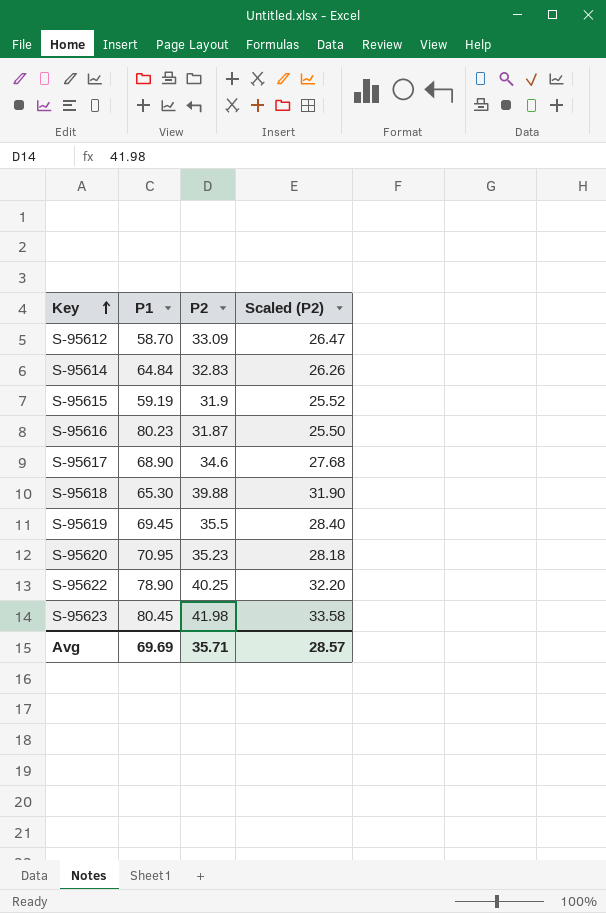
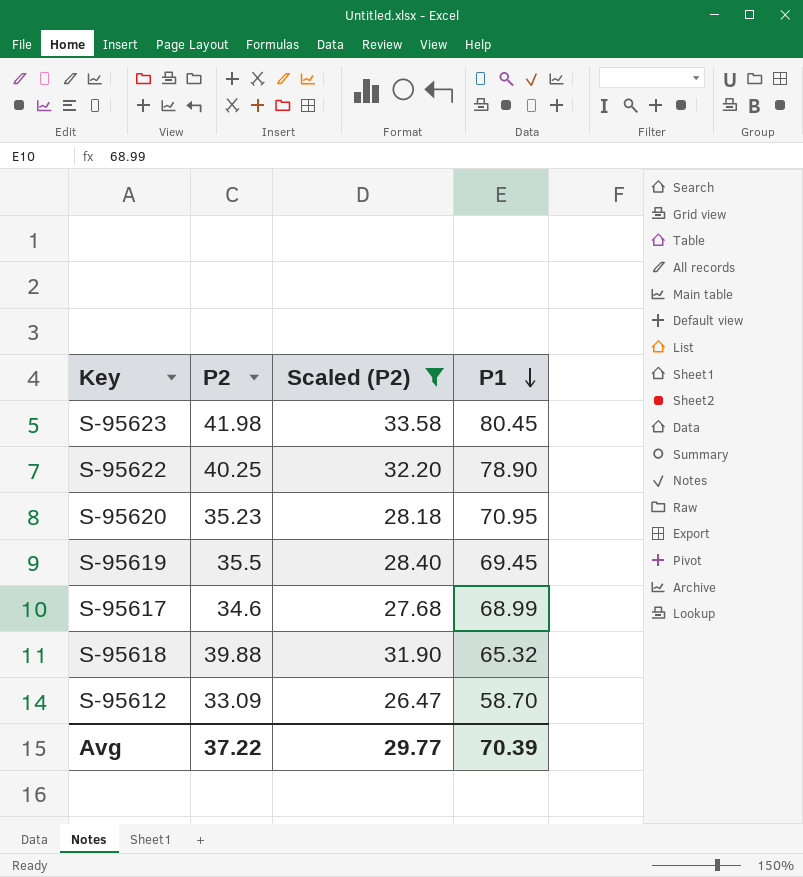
filter: none -> Scaled (P2) >= 26.47
row order: Key ascending -> P1 descending
column P1 | position: 2 -> 4
S-95617 | P1: 68.90 -> 68.99
S-95618 | P1: 65.30 -> 65.32
Avg | P2: 35.71 -> 37.22
Avg | Scaled (P2): 28.57 -> 29.77
Avg | P1: 69.69 -> 70.39

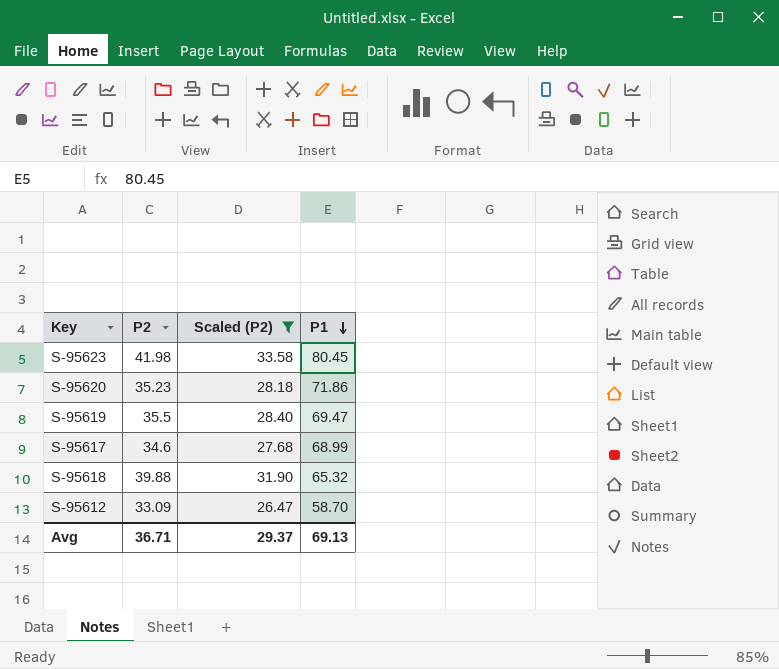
row S-95622: 40.25 | 32.20 | 78.90 -> none
S-95620 | P1: 70.95 -> 71.86
S-95619 | P1: 69.45 -> 69.47
Avg | P2: 37.22 -> 36.71
Avg | Scaled (P2): 29.77 -> 29.37
Avg | P1: 70.39 -> 69.13

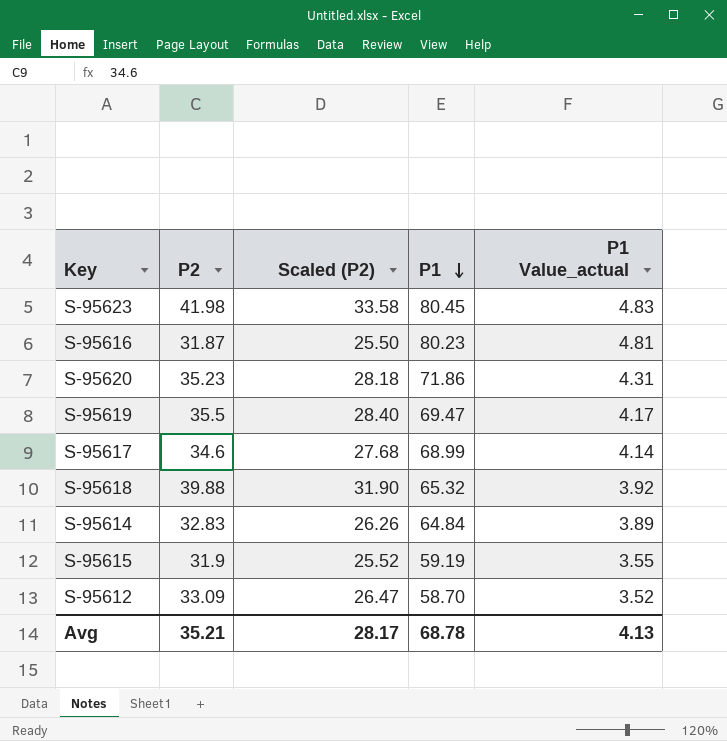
filter: Scaled (P2) >= 26.47 -> none
column P1 Value_actual | formula: none -> [P1] * 0.06
Avg | P2: 36.71 -> 35.21
Avg | Scaled (P2): 29.37 -> 28.17
Avg | P1: 69.13 -> 68.78

